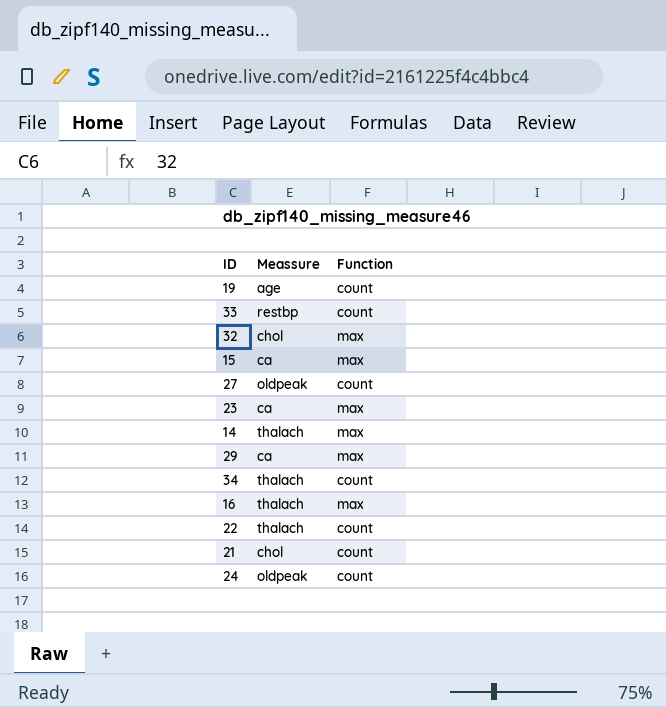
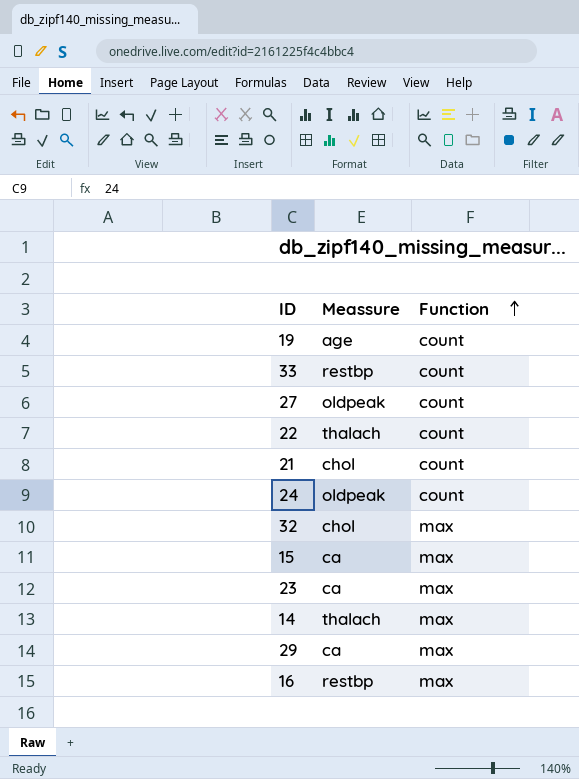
row order: none -> Function ascending
row 34: thalach | count -> none
16 | Meassure: thalach -> restbp

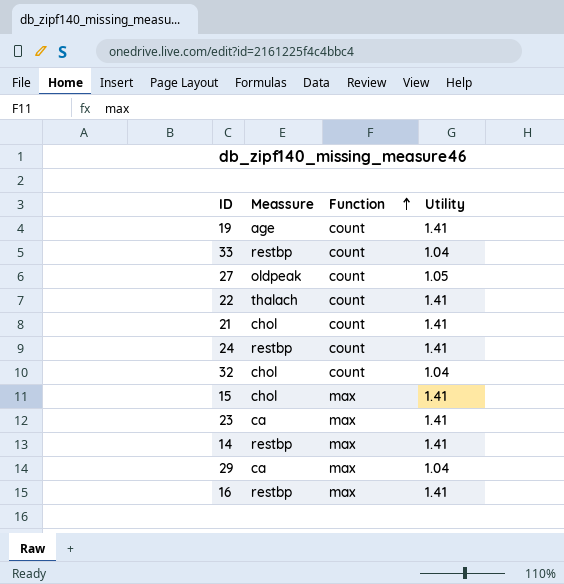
column Utility | position: none -> 4
24 | Meassure: oldpeak -> restbp
32 | Function: max -> count
15 | Meassure: ca -> chol
14 | Meassure: thalach -> restbp

